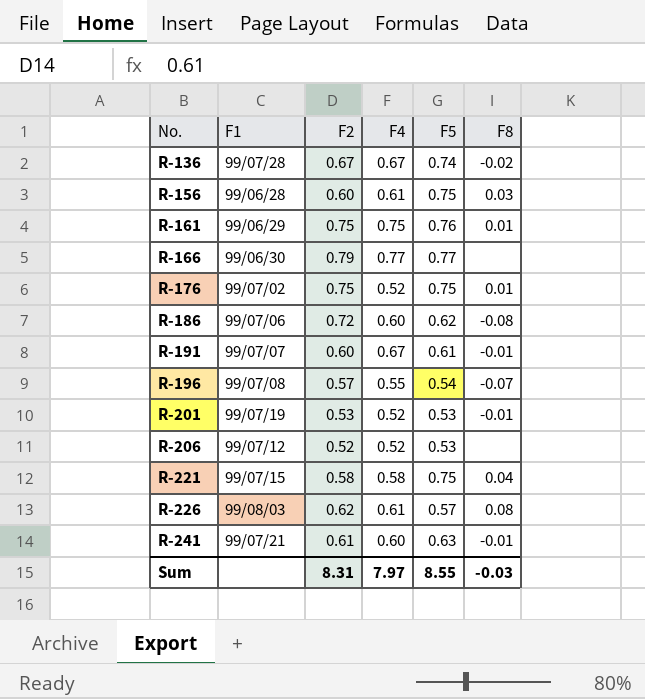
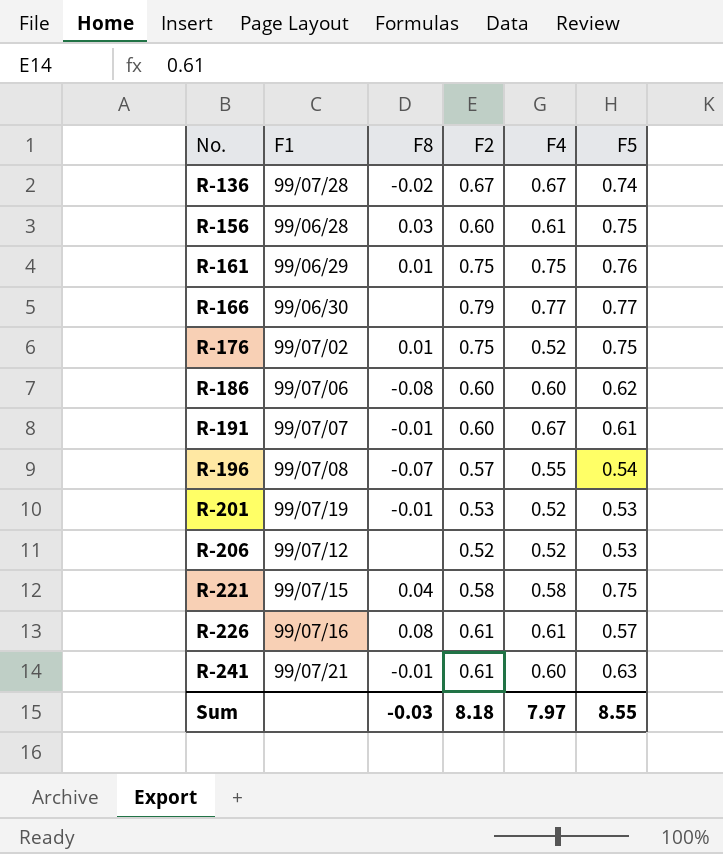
column F8 | position: 6 -> 3
R-186 | F2: 0.72 -> 0.60
R-226 | F1: 99/08/03 -> 99/07/16
R-226 | F2: 0.62 -> 0.61
Sum | F2: 8.31 -> 8.18

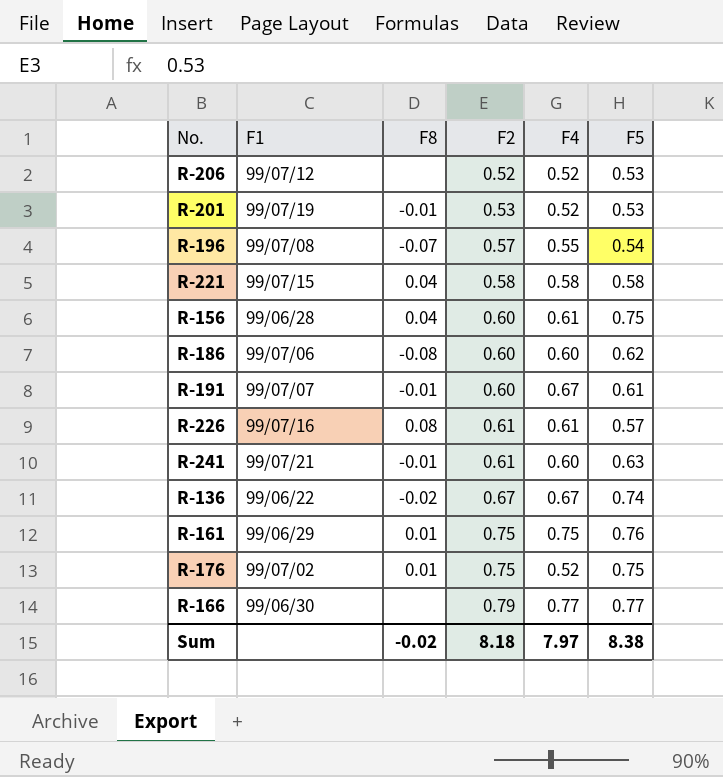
row order: No. ascending -> F2 ascending
R-221 | F5: 0.75 -> 0.58
R-156 | F8: 0.03 -> 0.04
R-136 | F1: 99/07/28 -> 99/06/22
Sum | F8: -0.03 -> -0.02
Sum | F5: 8.55 -> 8.38

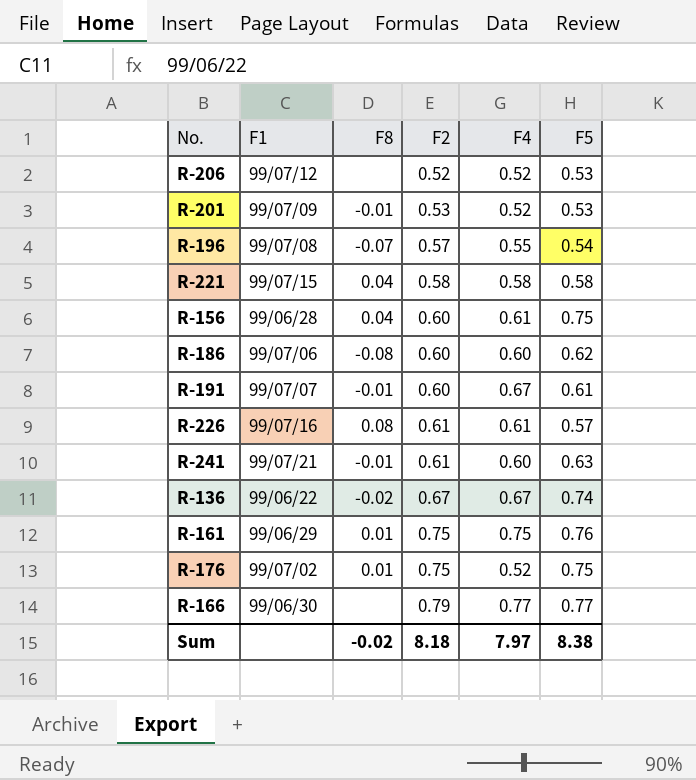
R-201 | F1: 99/07/19 -> 99/07/09

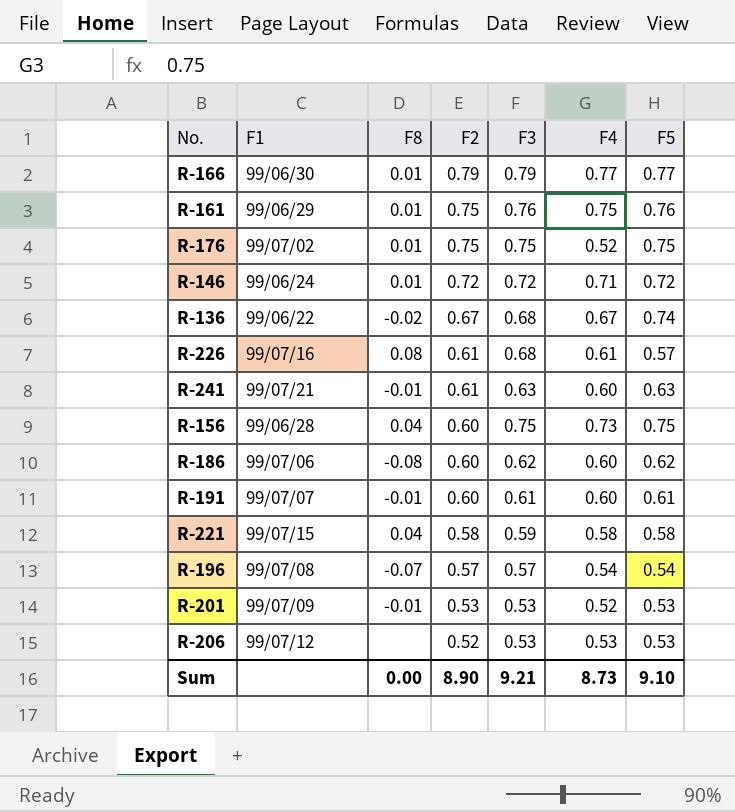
row order: F2 ascending -> F2 descending
column F3 | position: none -> 5
R-166 | F8: none -> 0.01
row R-146: none -> 99/06/24 | 0.01 | 0.72 | 0.72 | 0.71 | 0.72
R-156 | F4: 0.61 -> 0.73
R-191 | F4: 0.67 -> 0.60
R-196 | F4: 0.55 -> 0.54
R-206 | F4: 0.52 -> 0.53
Sum | F8: -0.02 -> 0.00
Sum | F2: 8.18 -> 8.90
Sum | F4: 7.97 -> 8.73
Sum | F5: 8.38 -> 9.10

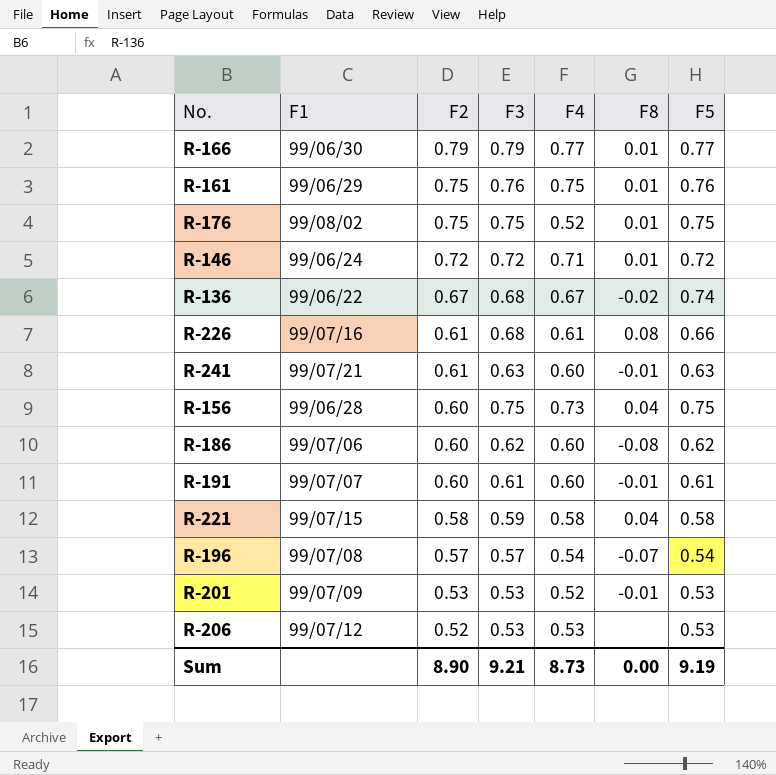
column F8 | position: 3 -> 6
R-176 | F1: 99/07/02 -> 99/08/02
R-226 | F5: 0.57 -> 0.66
Sum | F5: 9.10 -> 9.19

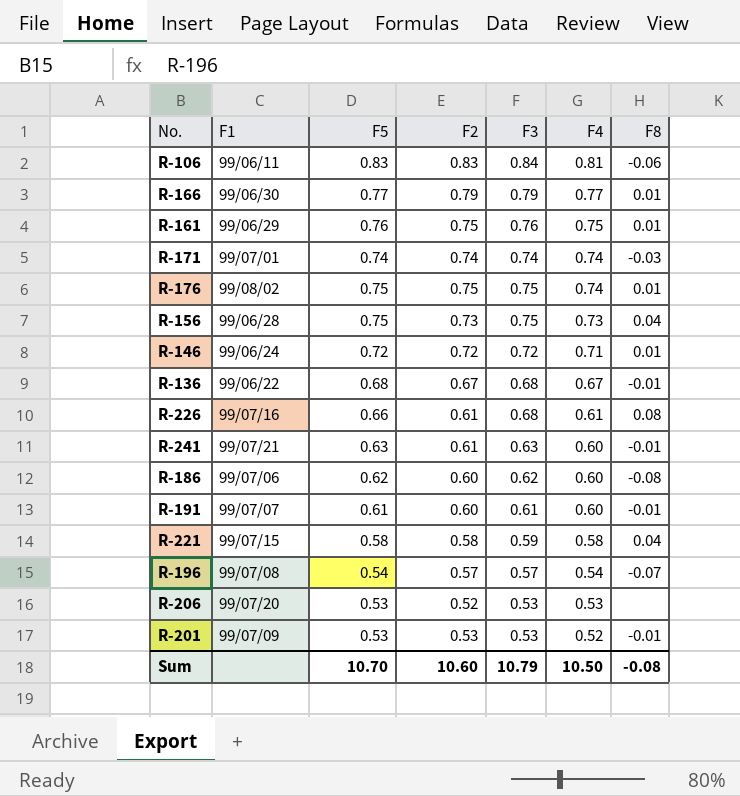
row order: F2 descending -> F4 descending
column F5 | position: 7 -> 3
row R-106: none -> 99/06/11 | 0.83 | 0.83 | 0.84 | 0.81 | -0.06
row R-171: none -> 99/07/01 | 0.74 | 0.74 | 0.74 | 0.74 | -0.03
R-176 | F4: 0.52 -> 0.74
R-156 | F2: 0.60 -> 0.73
R-136 | F5: 0.74 -> 0.68
R-136 | F8: -0.02 -> -0.01
R-206 | F1: 99/07/12 -> 99/07/20
Sum | F5: 9.19 -> 10.70
Sum | F2: 8.90 -> 10.60
Sum | F3: 9.21 -> 10.79
Sum | F4: 8.73 -> 10.50
Sum | F8: 0.00 -> -0.08

